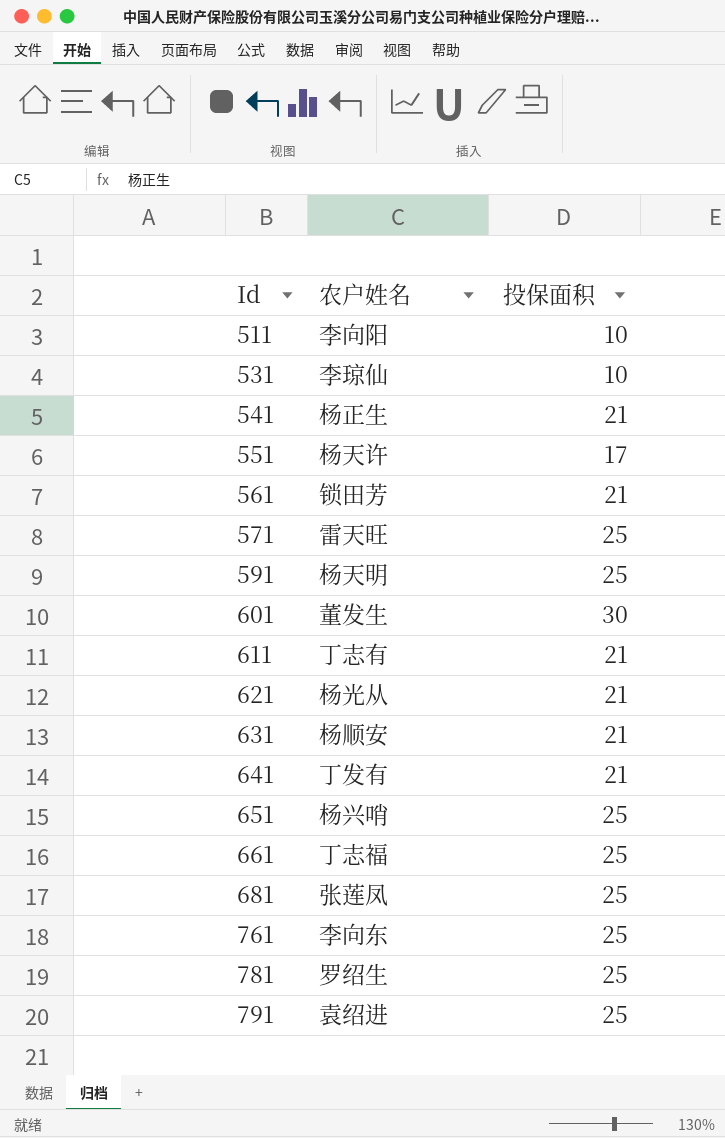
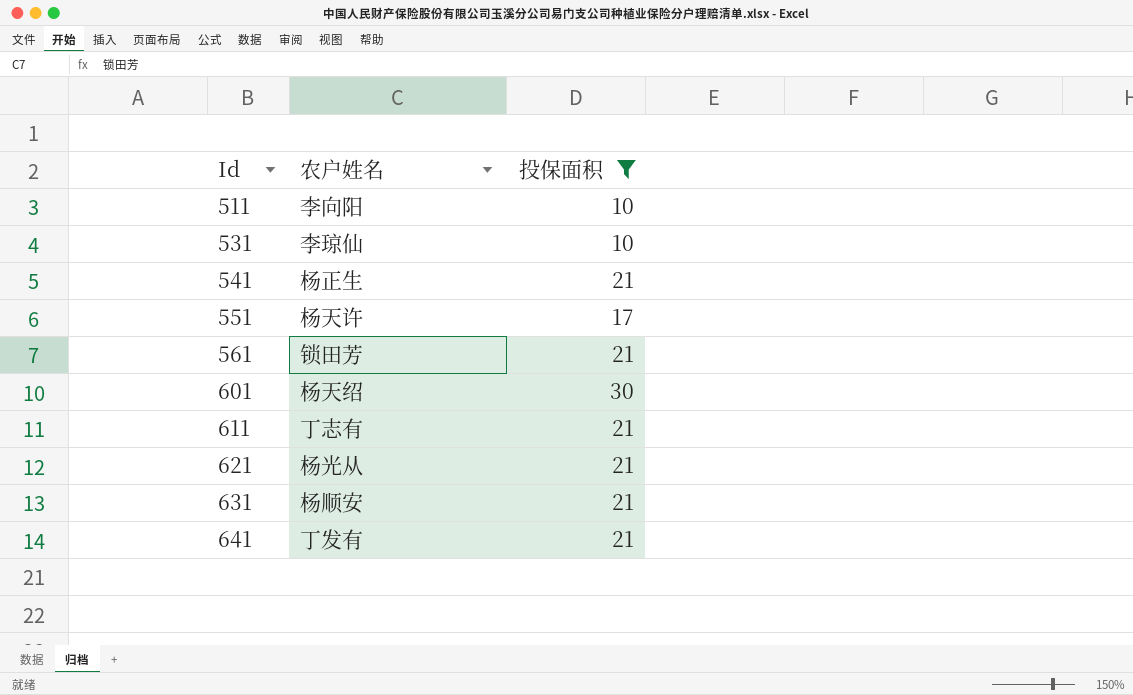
filter: none -> 投保面积 != 25
601 | 农户姓名: 董发生 -> 杨天绍

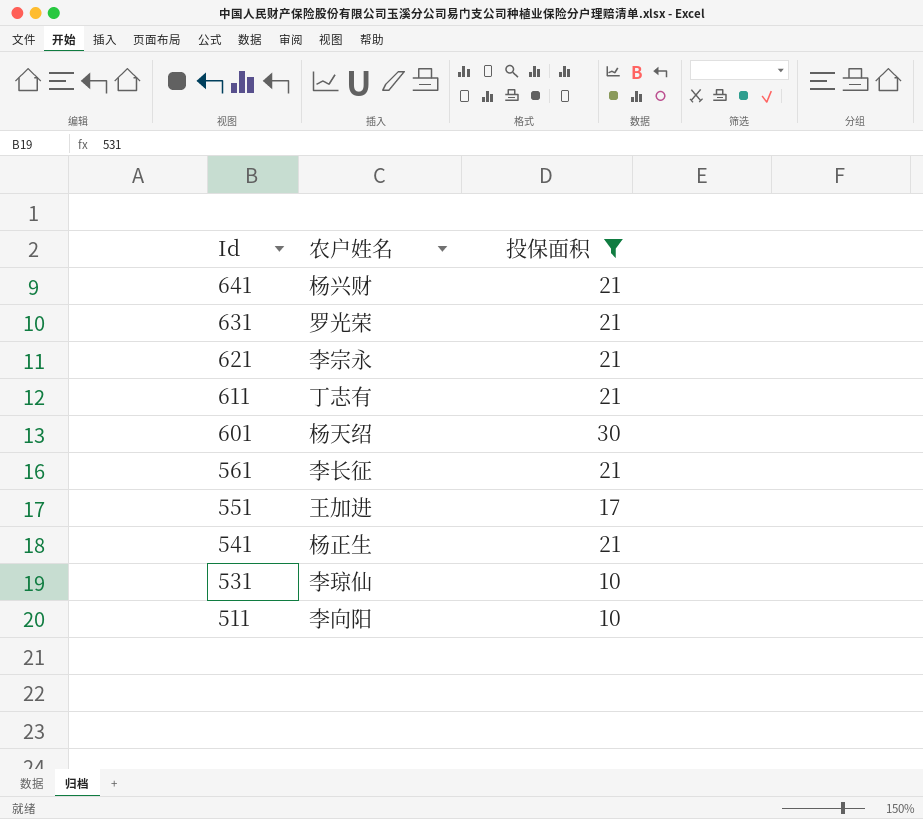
row order: Id ascending -> Id descending
641 | 农户姓名: 丁发有 -> 杨兴财
631 | 农户姓名: 杨顺安 -> 罗光荣
621 | 农户姓名: 杨光从 -> 李宗永
561 | 农户姓名: 锁田芳 -> 李长征
551 | 农户姓名: 杨天许 -> 王加进

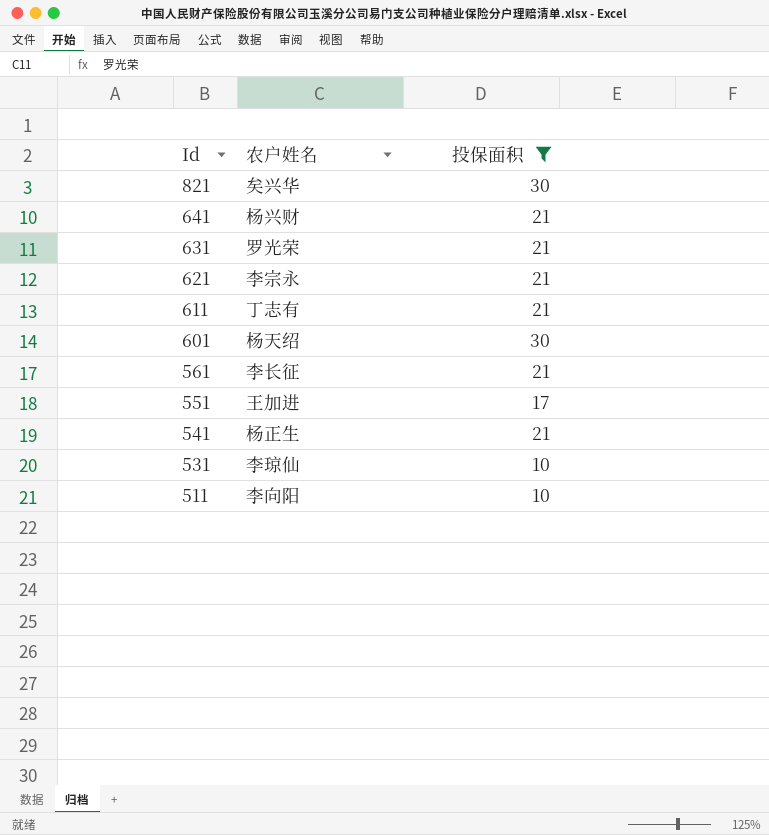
row 821: none -> 矣兴华 | 30

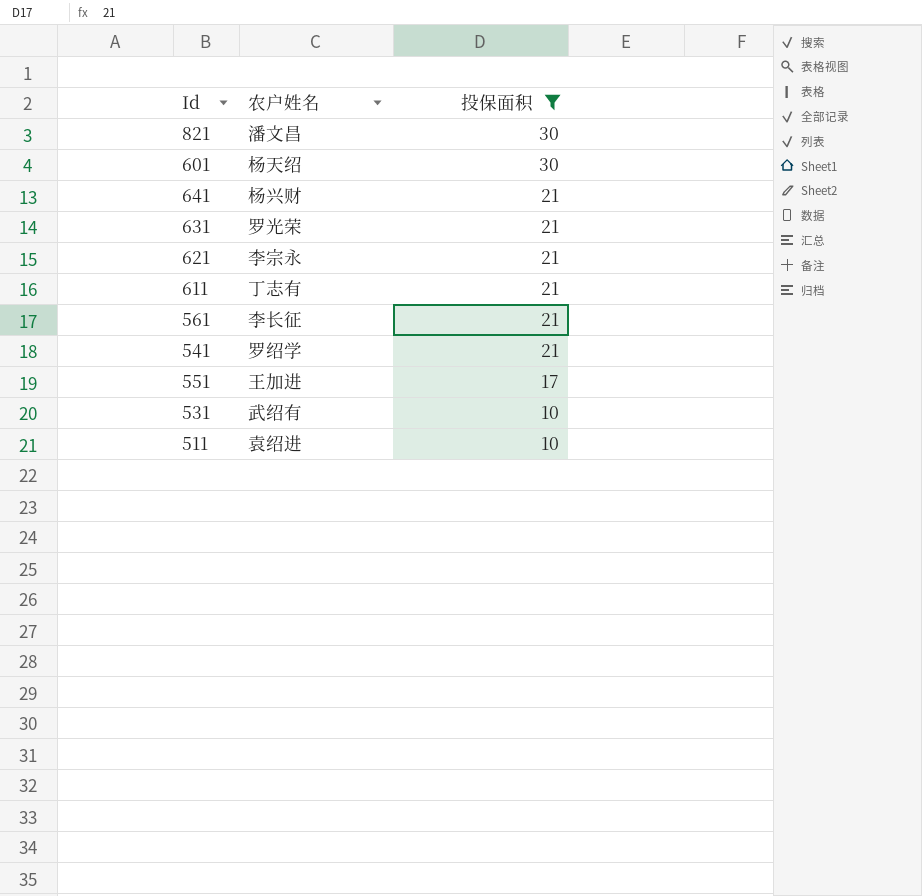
row order: Id descending -> 投保面积 descending
821 | 农户姓名: 矣兴华 -> 潘文昌
541 | 农户姓名: 杨正生 -> 罗绍学
531 | 农户姓名: 李琼仙 -> 武绍有
511 | 农户姓名: 李向阳 -> 袁绍进

